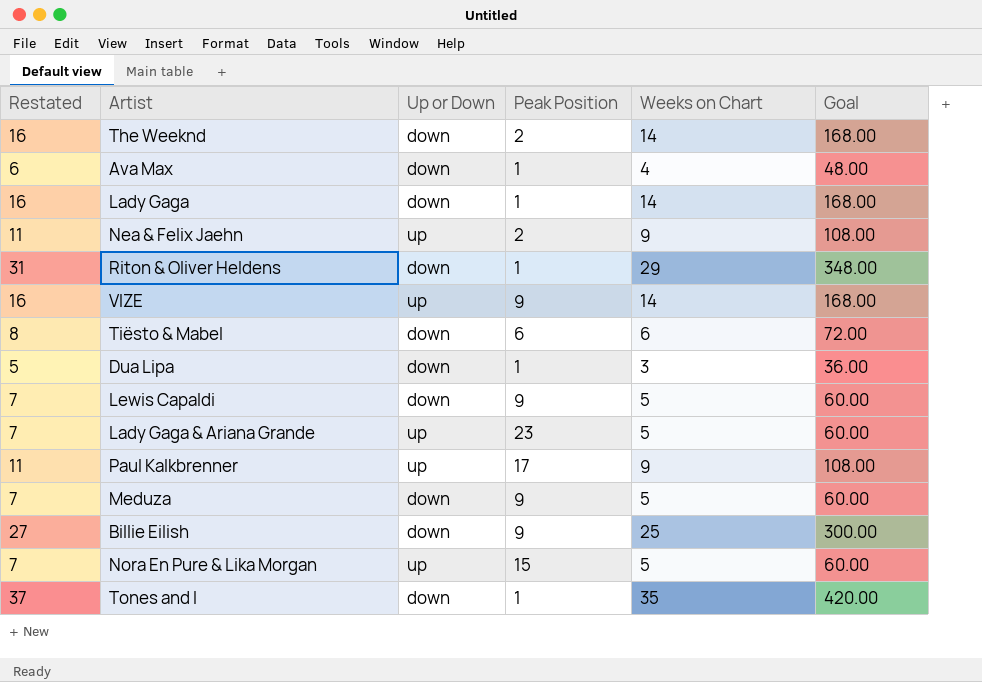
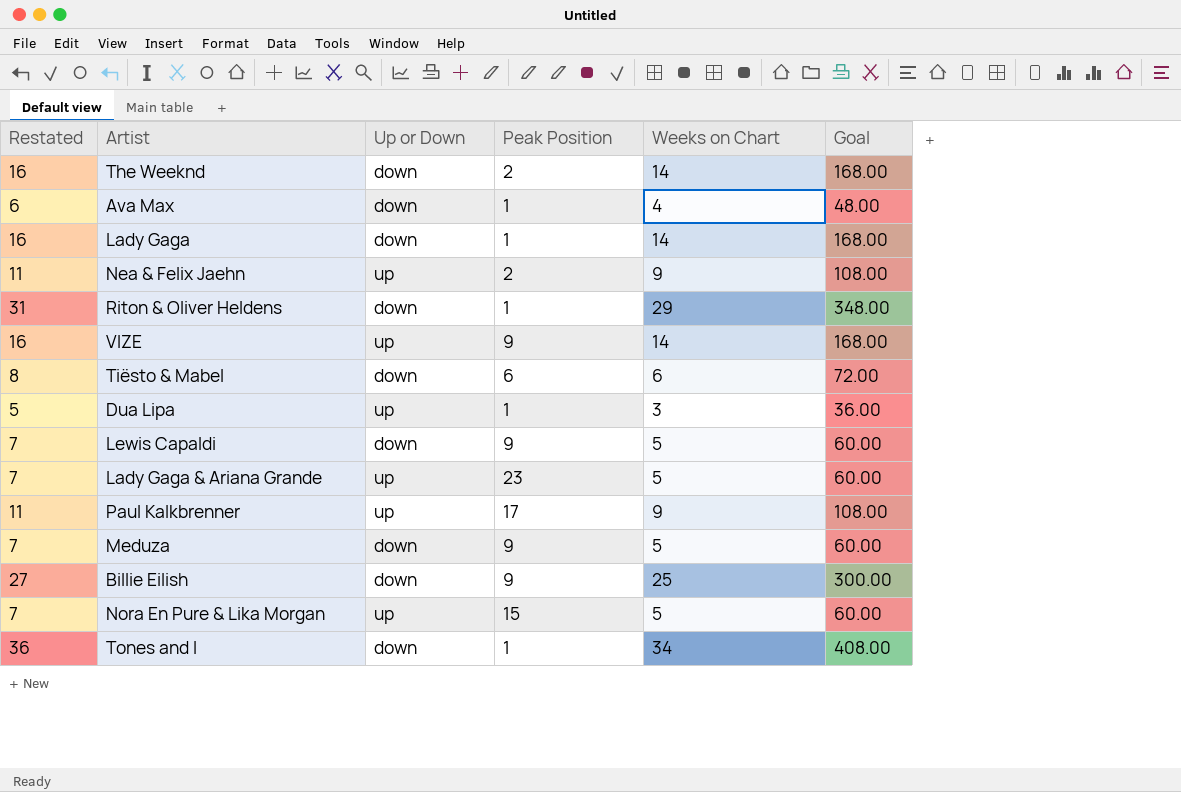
Dua Lipa | Up or Down: down -> up
Tones and I | Restated: 37 -> 36
Tones and I | Weeks on Chart: 35 -> 34
Tones and I | Goal: 420.00 -> 408.00

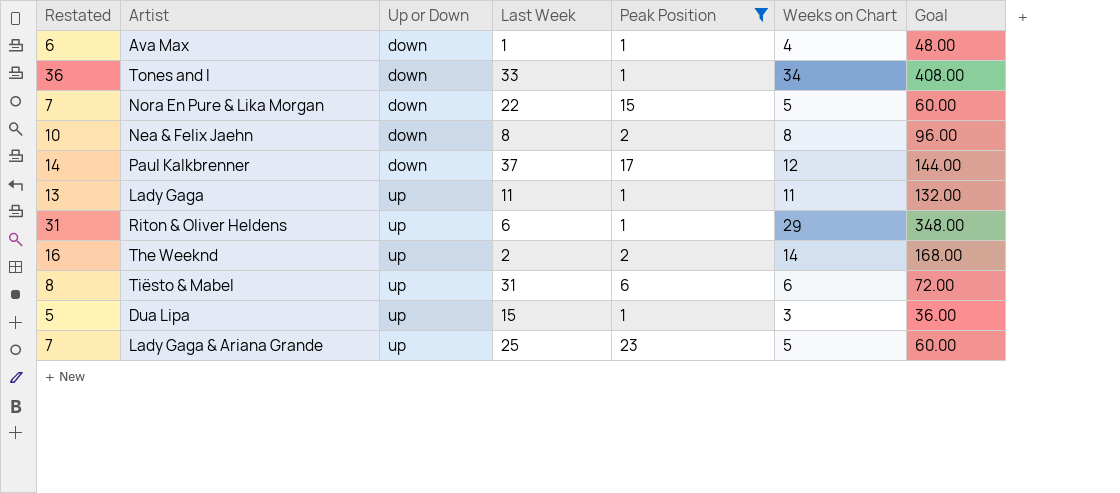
filter: none -> Peak Position != 9
row order: none -> Up or Down ascending
column Last Week | position: none -> 4
Nora En Pure & Lika Morgan | Up or Down: up -> down
Nea & Felix Jaehn | Restated: 11 -> 10
Nea & Felix Jaehn | Up or Down: up -> down
Nea & Felix Jaehn | Weeks on Chart: 9 -> 8
Nea & Felix Jaehn | Goal: 108.00 -> 96.00
Paul Kalkbrenner | Restated: 11 -> 14
Paul Kalkbrenner | Up or Down: up -> down
Paul Kalkbrenner | Weeks on Chart: 9 -> 12
Paul Kalkbrenner | Goal: 108.00 -> 144.00
Lady Gaga | Restated: 16 -> 13
Lady Gaga | Up or Down: down -> up
Lady Gaga | Weeks on Chart: 14 -> 11
Lady Gaga | Goal: 168.00 -> 132.00
Riton & Oliver Heldens | Up or Down: down -> up
The Weeknd | Up or Down: down -> up
Tiësto & Mabel | Up or Down: down -> up

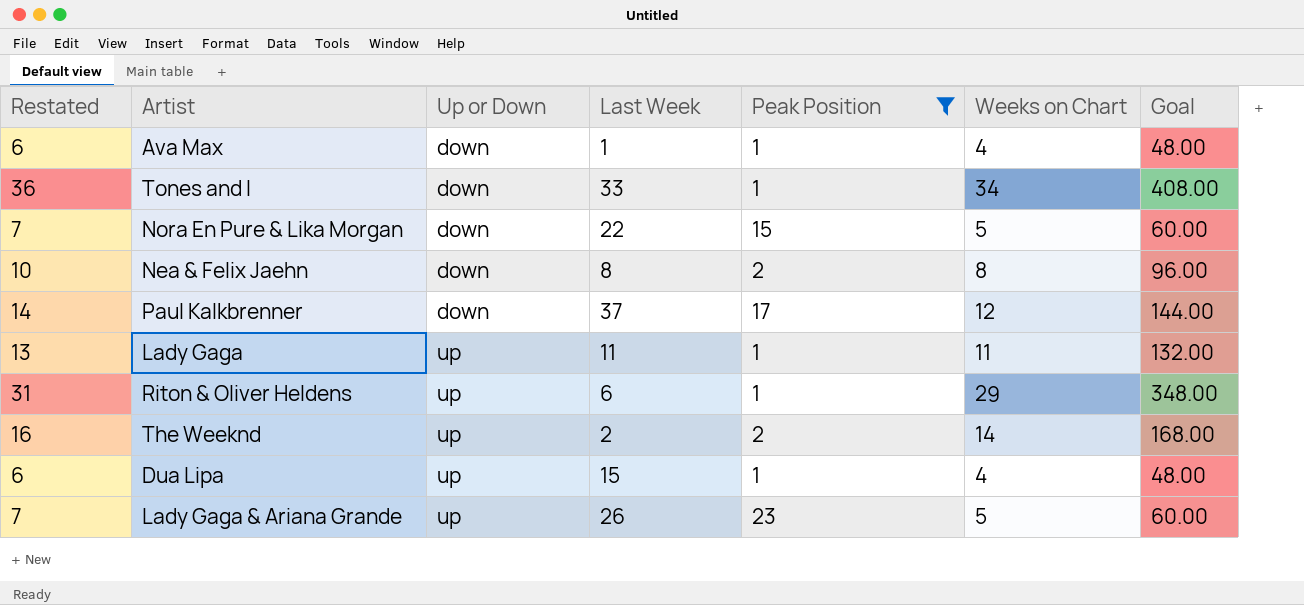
row Tiësto & Mabel: 8 | up | 31 | 6 | 6 | 72.00 -> none
Dua Lipa | Restated: 5 -> 6
Dua Lipa | Weeks on Chart: 3 -> 4
Dua Lipa | Goal: 36.00 -> 48.00
Lady Gaga & Ariana Grande | Last Week: 25 -> 26

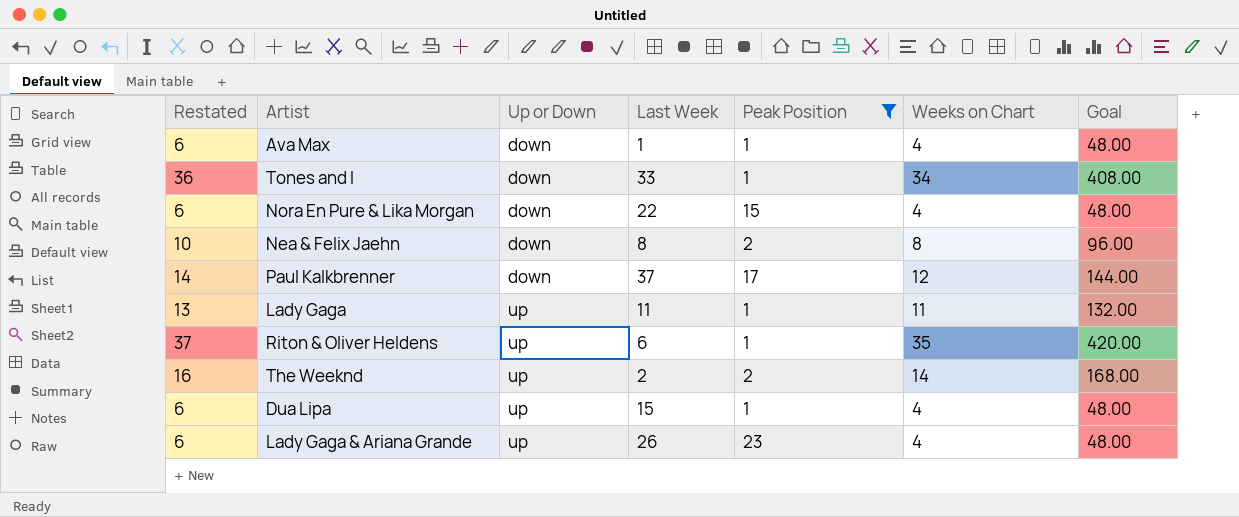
Nora En Pure & Lika Morgan | Restated: 7 -> 6
Nora En Pure & Lika Morgan | Weeks on Chart: 5 -> 4
Nora En Pure & Lika Morgan | Goal: 60.00 -> 48.00
Riton & Oliver Heldens | Restated: 31 -> 37
Riton & Oliver Heldens | Weeks on Chart: 29 -> 35
Riton & Oliver Heldens | Goal: 348.00 -> 420.00
Lady Gaga & Ariana Grande | Restated: 7 -> 6
Lady Gaga & Ariana Grande | Weeks on Chart: 5 -> 4
Lady Gaga & Ariana Grande | Goal: 60.00 -> 48.00

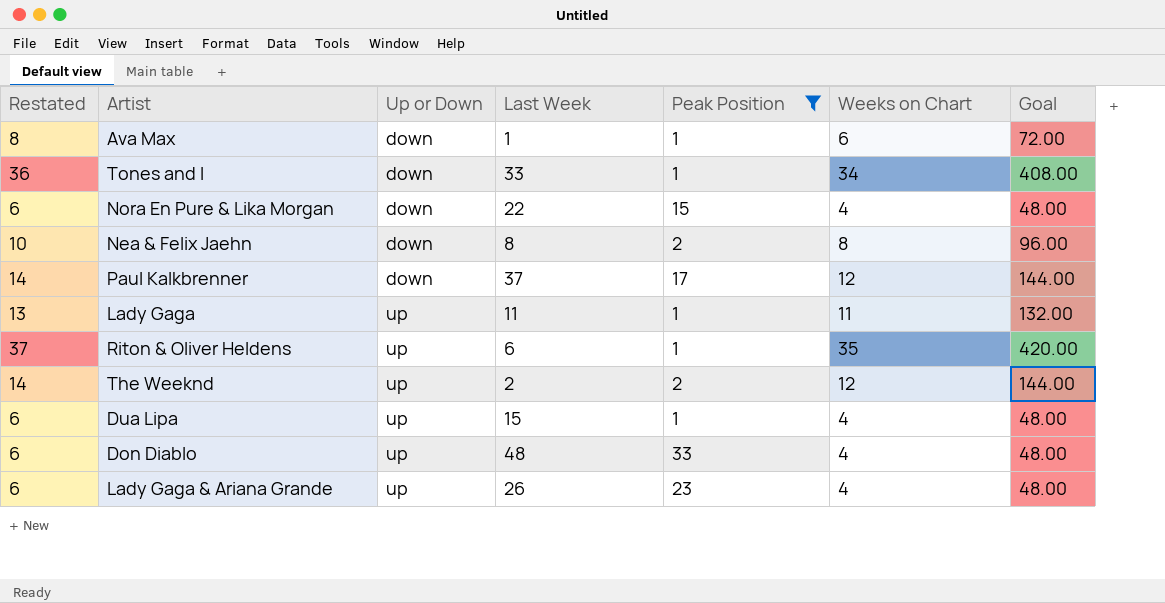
Ava Max | Restated: 6 -> 8
Ava Max | Weeks on Chart: 4 -> 6
Ava Max | Goal: 48.00 -> 72.00
The Weeknd | Restated: 16 -> 14
The Weeknd | Weeks on Chart: 14 -> 12
The Weeknd | Goal: 168.00 -> 144.00
row Don Diablo: none -> 6 | up | 48 | 33 | 4 | 48.00

